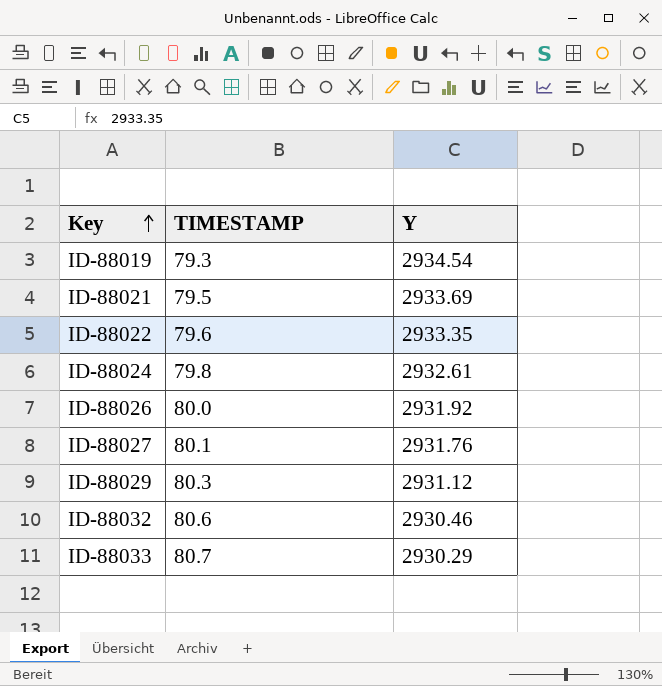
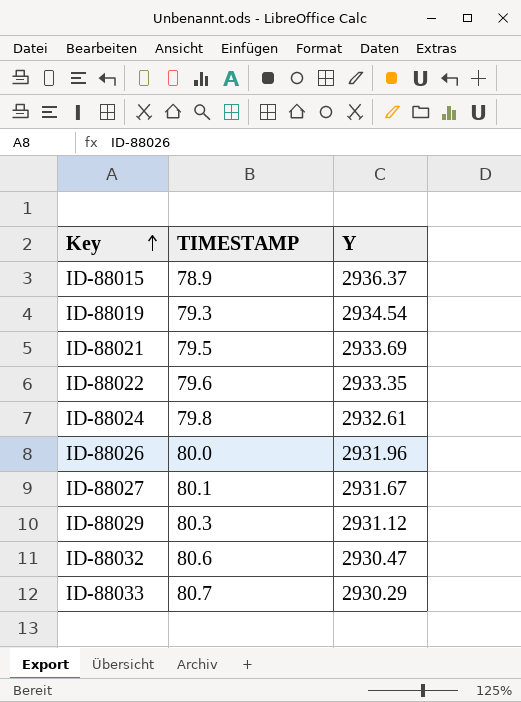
row ID-88015: none -> 78.9 | 2936.37
ID-88026 | Y: 2931.92 -> 2931.96
ID-88027 | Y: 2931.76 -> 2931.67
ID-88032 | Y: 2930.46 -> 2930.47

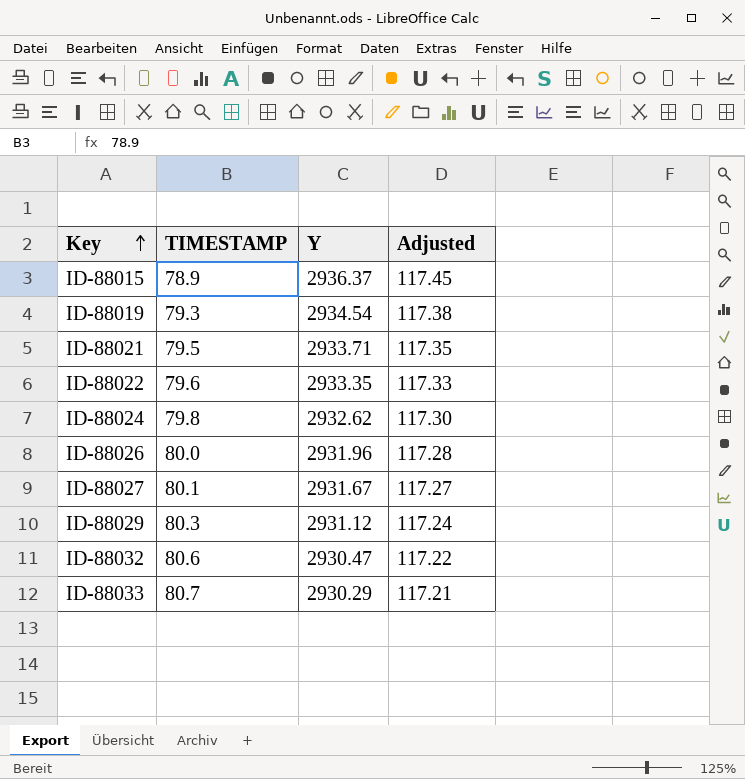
column Adjusted | formula: none -> [Y] * 0.04
ID-88021 | Y: 2933.69 -> 2933.71
ID-88024 | Y: 2932.61 -> 2932.62

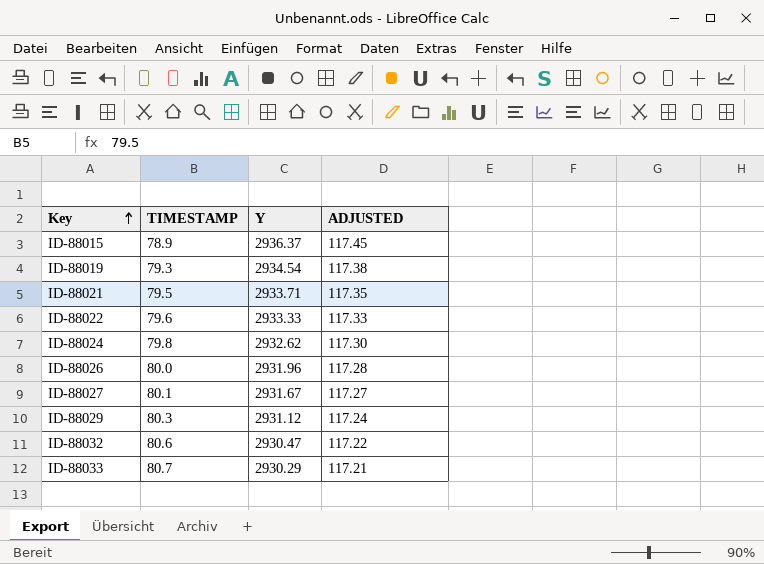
column name: Adjusted -> ADJUSTED
ID-88022 | Y: 2933.35 -> 2933.33

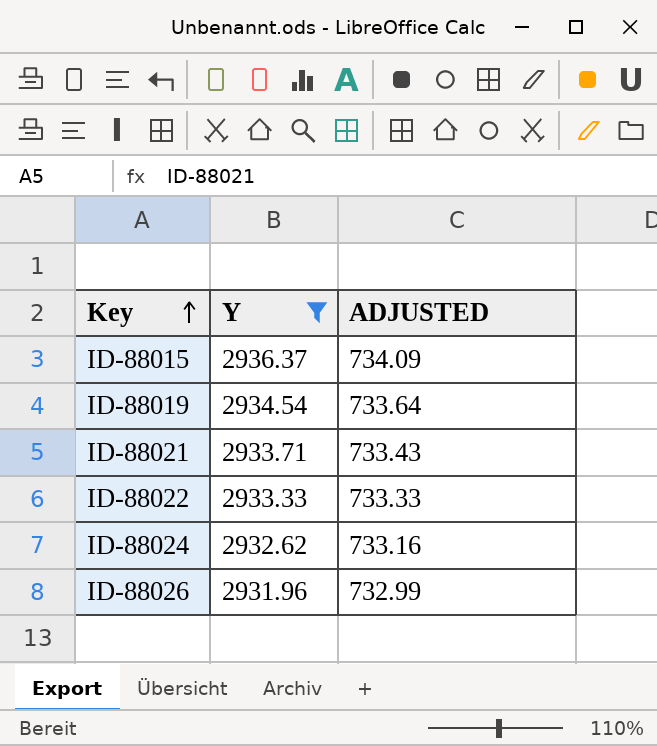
filter: none -> Y >= 2931.96
column TIMESTAMP | position: 2 -> none
column ADJUSTED | formula: [Y] * 0.04 -> [Y] * 0.25

